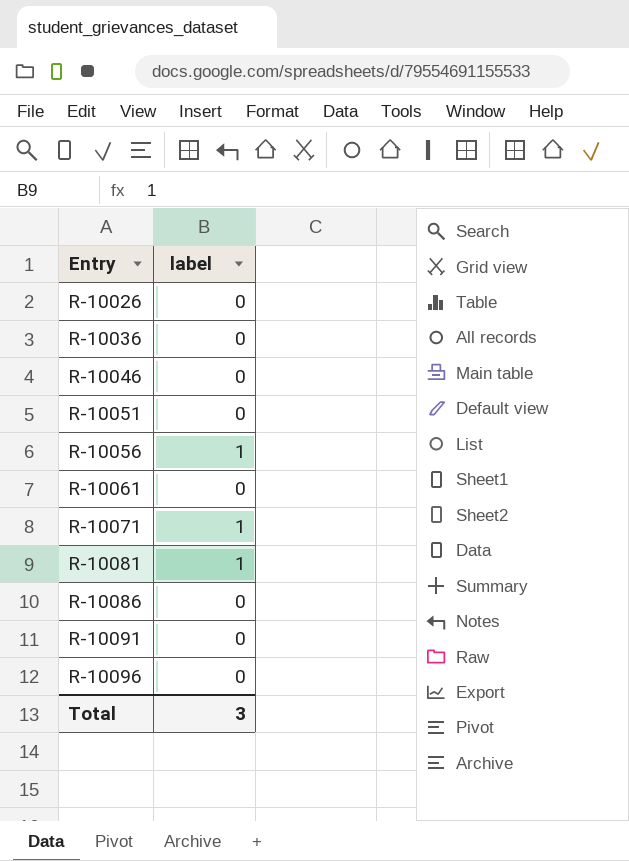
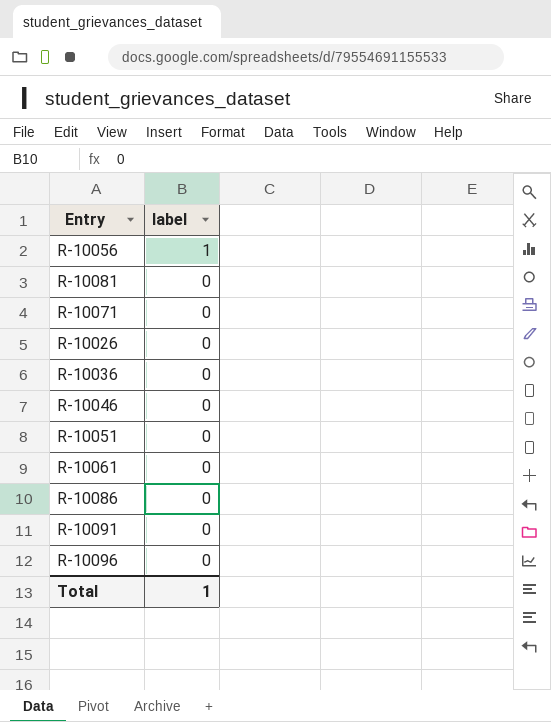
row order: Entry ascending -> label descending
R-10081 | label: 1 -> 0
R-10071 | label: 1 -> 0
Total | label: 3 -> 1

